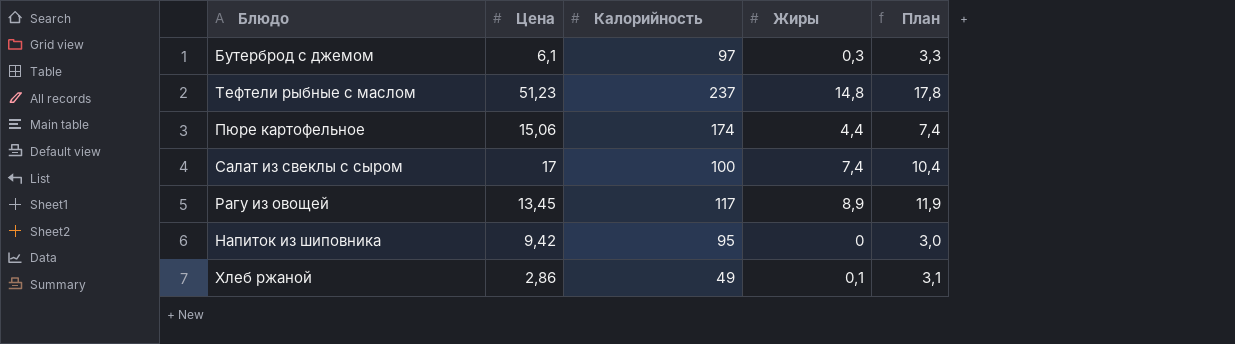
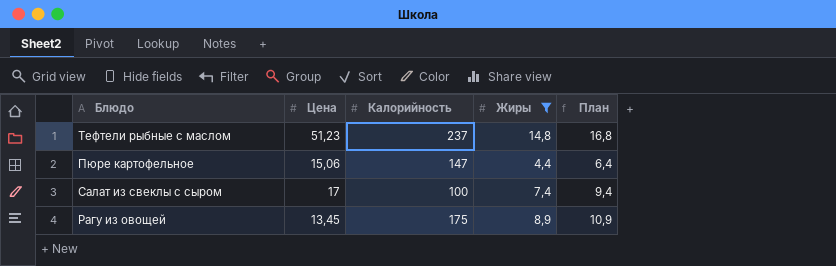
filter: none -> Жиры >= 4,4
column План | formula: [Жиры] + 3 -> [Жиры] + 2
Пюре картофельное | Калорийность: 174 -> 147
Рагу из овощей | Калорийность: 117 -> 175

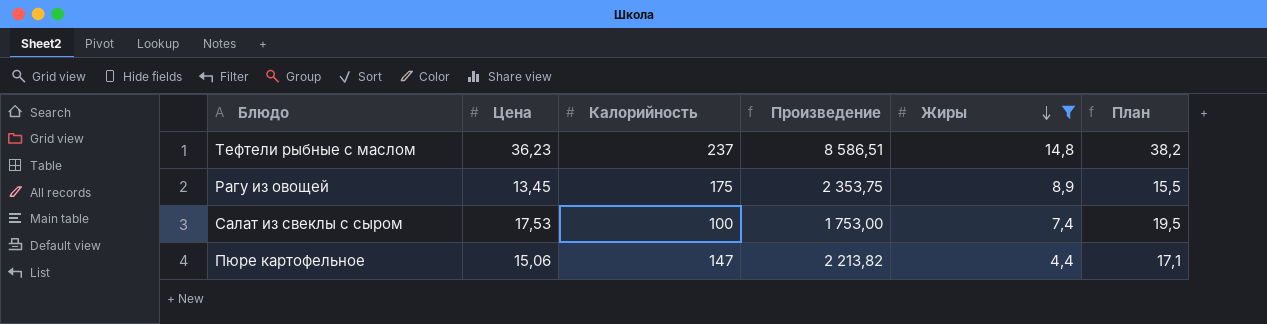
row order: none -> Жиры descending
column Произведение | formula: none -> [Цена] * [Калорийность]
column План | formula: [Жиры] + 2 -> [Цена] + 2
Тефтели рыбные с маслом | Цена: 51,23 -> 36,23
Салат из свеклы с сыром | Цена: 17 -> 17,53

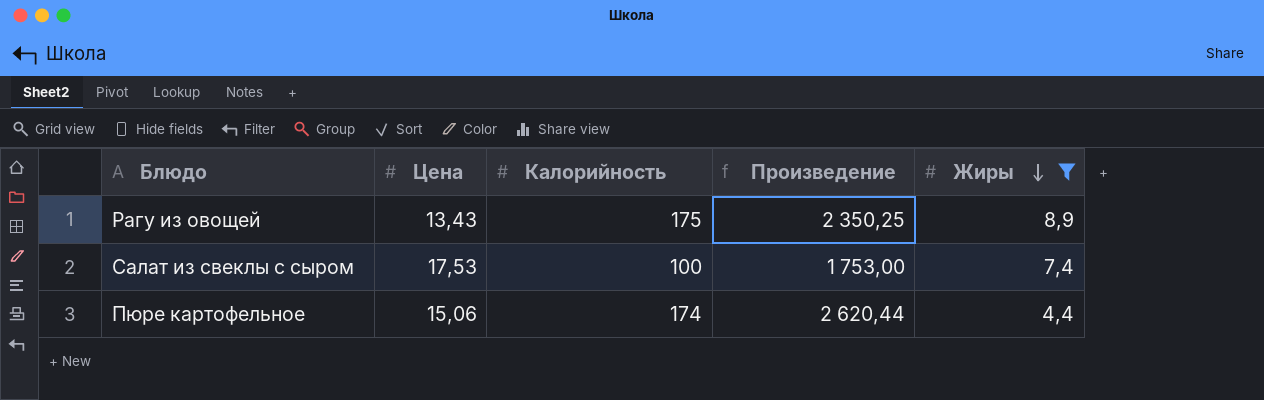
column План | formula: [Цена] + 2 -> none
row Тефтели рыбные с маслом: 36,23 | 237 | 8 586,51 | 14,8 | 38,2 -> none
Рагу из овощей | Цена: 13,45 -> 13,43
Рагу из овощей | Произведение: 2 353,75 -> 2 350,25
Пюре картофельное | Калорийность: 147 -> 174
Пюре картофельное | Произведение: 2 213,82 -> 2 620,44

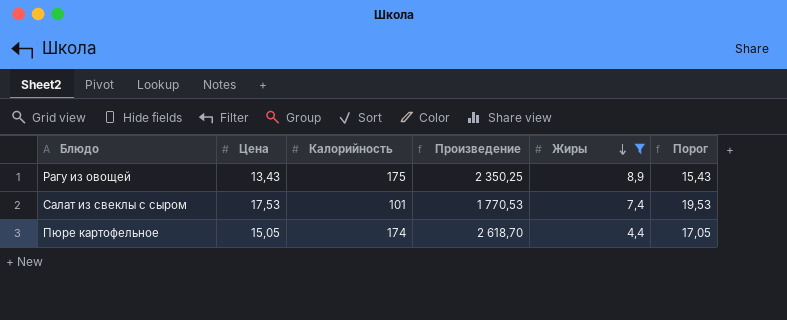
column Порог | formula: none -> [Цена] + 2
Салат из свеклы с сыром | Калорийность: 100 -> 101
Салат из свеклы с сыром | Произведение: 1 753,00 -> 1 770,53
Пюре картофельное | Цена: 15,06 -> 15,05
Пюре картофельное | Произведение: 2 620,44 -> 2 618,70

